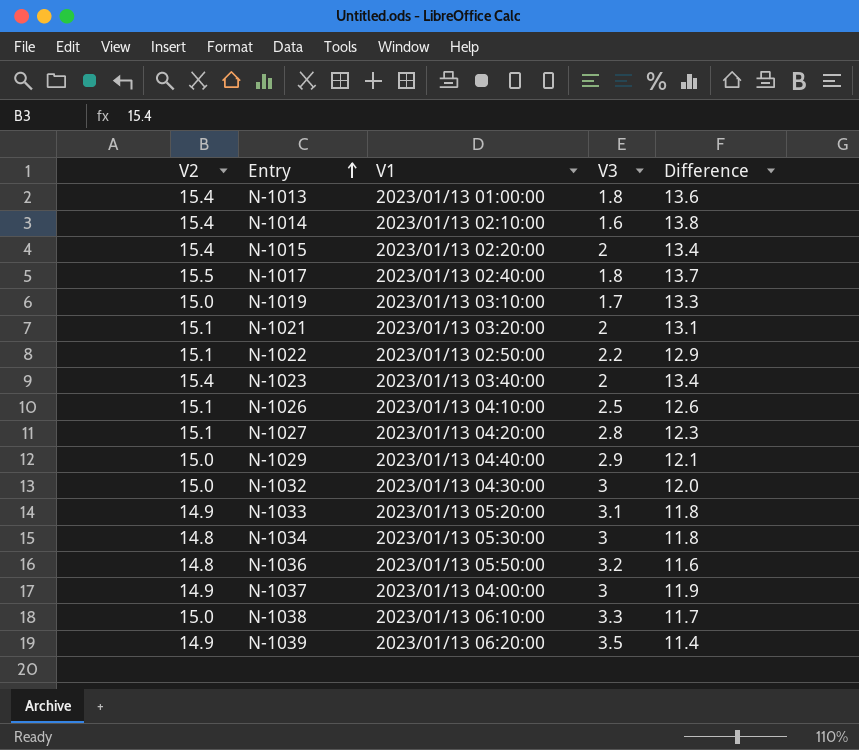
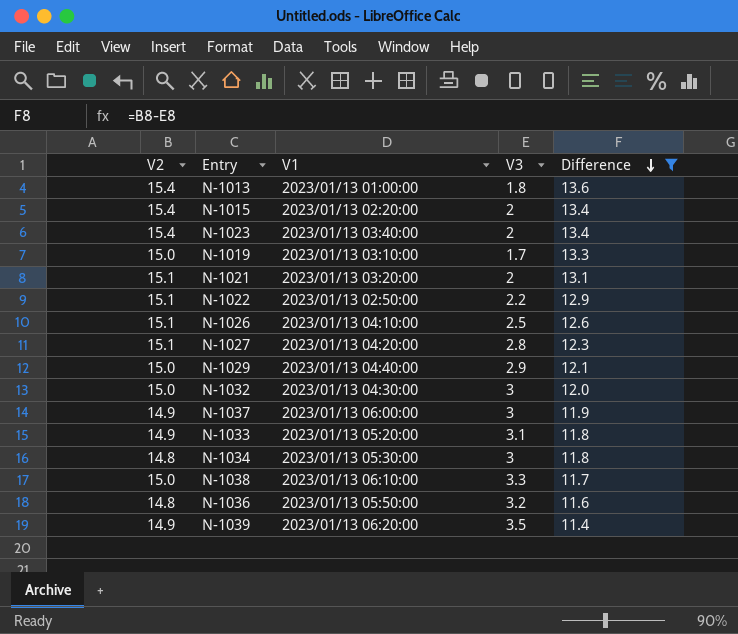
filter: none -> Difference <= 13.6
row order: Entry ascending -> Difference descending
N-1037 | V1: 2023/01/13 04:00:00 -> 2023/01/13 06:00:00

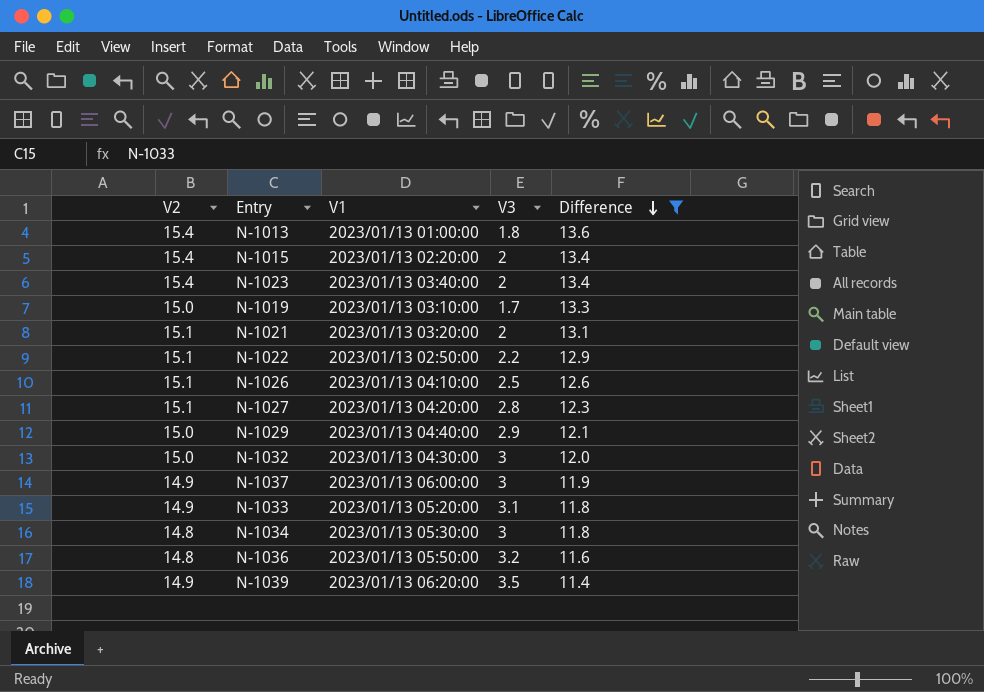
row N-1038: 15.0 | 2023/01/13 06:10:00 | 3.3 | 11.7 -> none

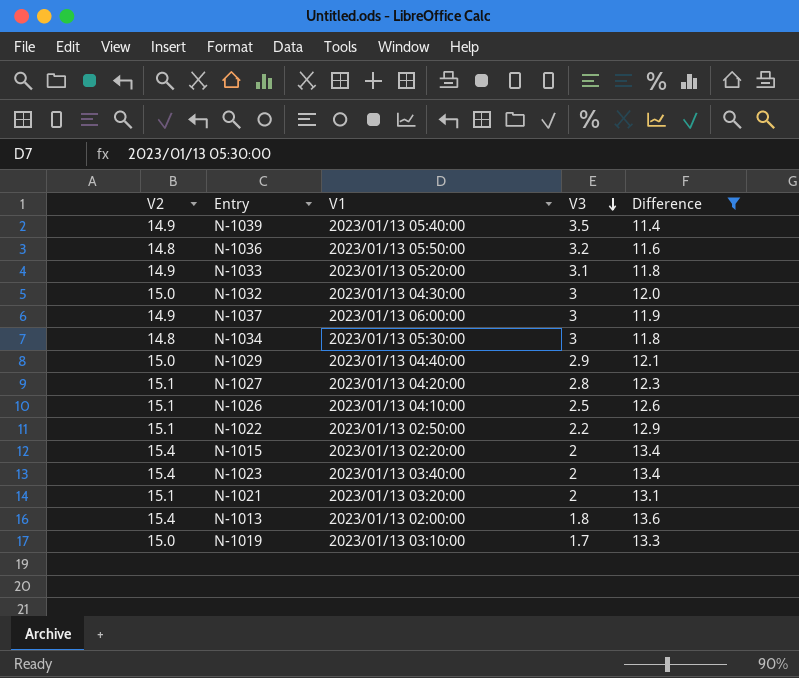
row order: Difference descending -> V3 descending
N-1039 | V1: 2023/01/13 06:20:00 -> 2023/01/13 05:40:00
N-1013 | V1: 2023/01/13 01:00:00 -> 2023/01/13 02:00:00

